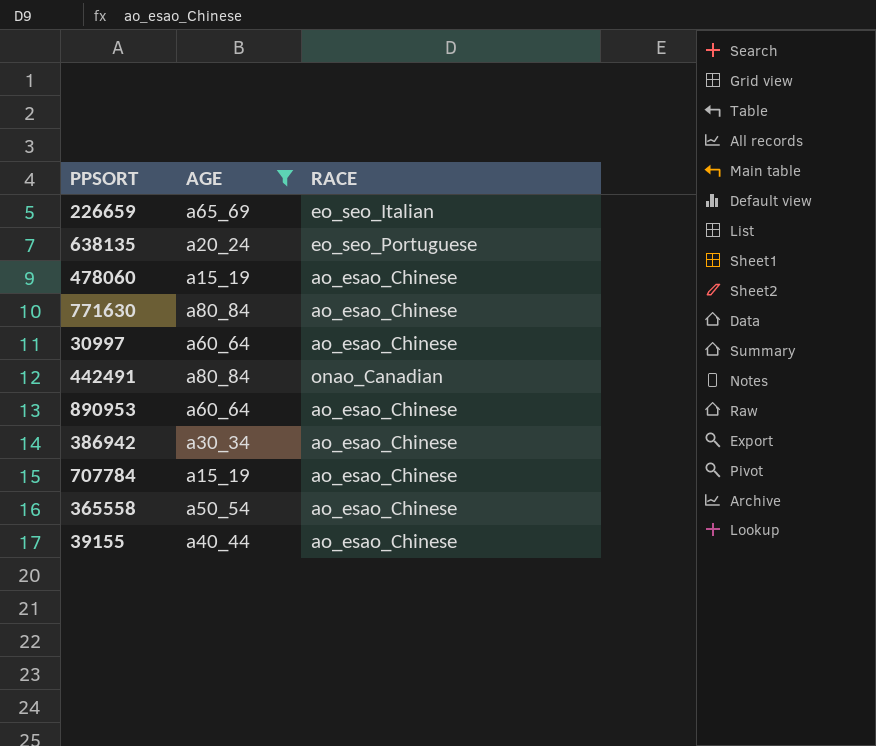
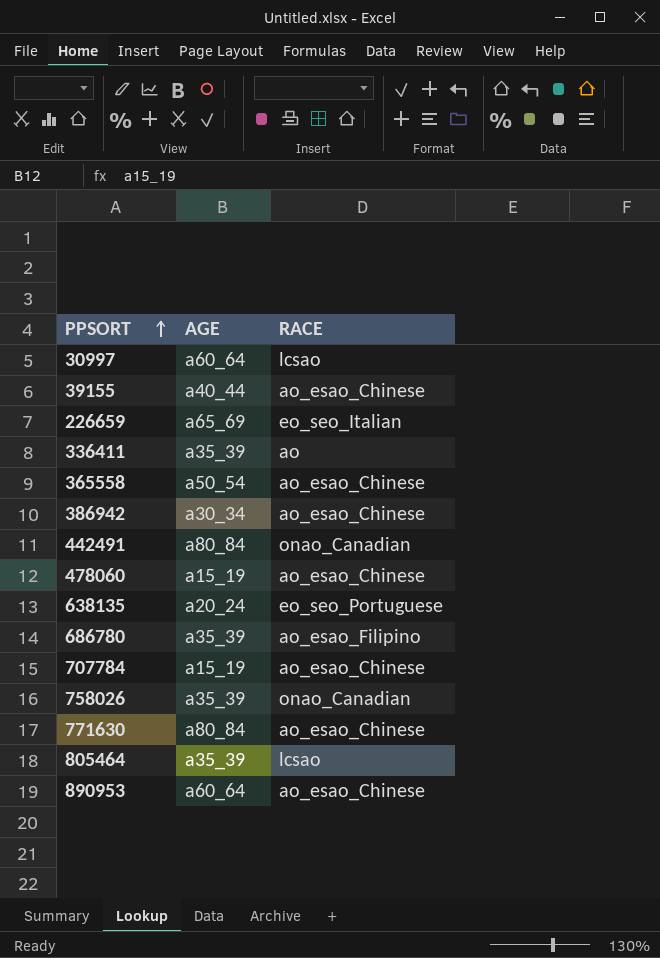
filter: AGE != a35_39 -> none
row order: none -> PPSORT ascending
30997 | RACE: ao_esao_Chinese -> lcsao

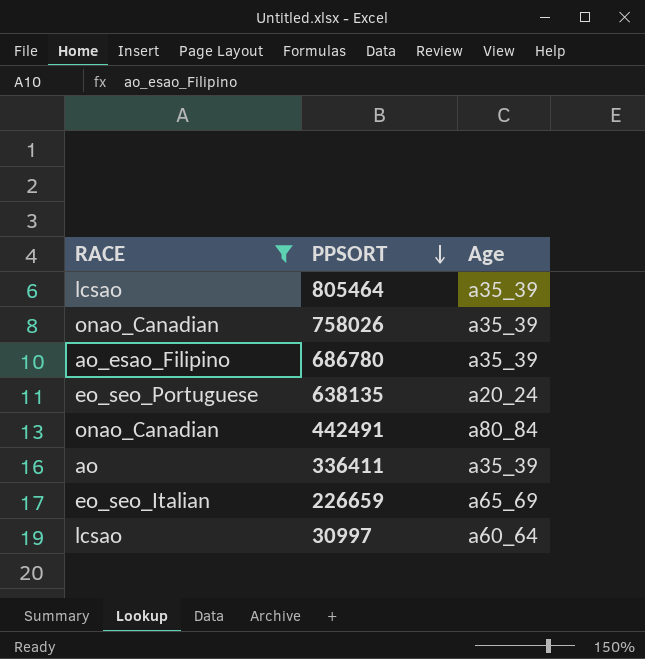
filter: none -> RACE != ao_esao_Chinese
row order: PPSORT ascending -> PPSORT descending
column RACE | position: 3 -> 1
column name: AGE -> Age

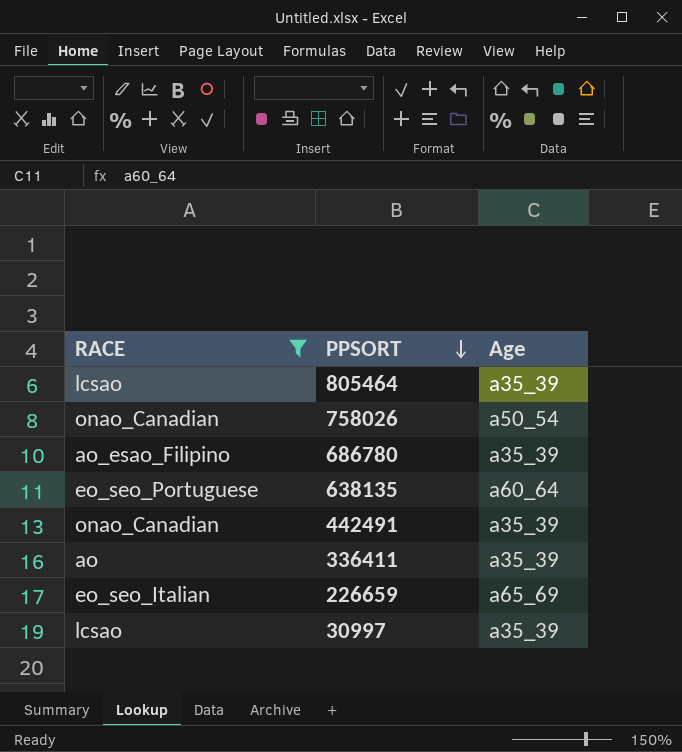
758026 | Age: a35_39 -> a50_54
638135 | Age: a20_24 -> a60_64
442491 | Age: a80_84 -> a35_39
30997 | Age: a60_64 -> a35_39

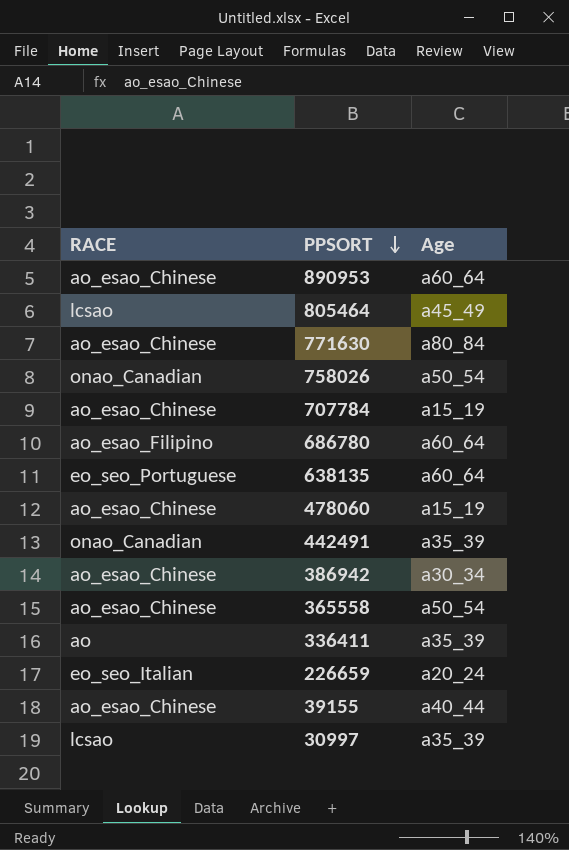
filter: RACE != ao_esao_Chinese -> none
805464 | Age: a35_39 -> a45_49
686780 | Age: a35_39 -> a60_64
226659 | Age: a65_69 -> a20_24

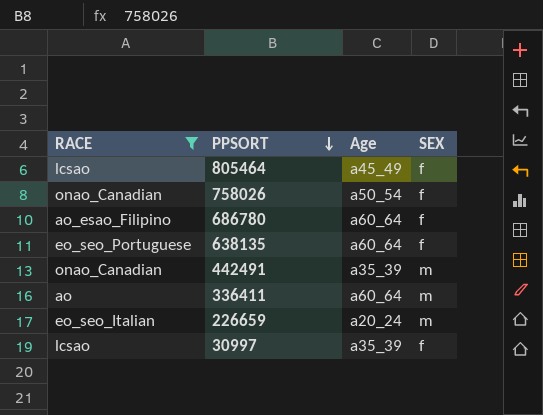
filter: none -> RACE != ao_esao_Chinese
column SEX | position: none -> 4
336411 | Age: a35_39 -> a60_64

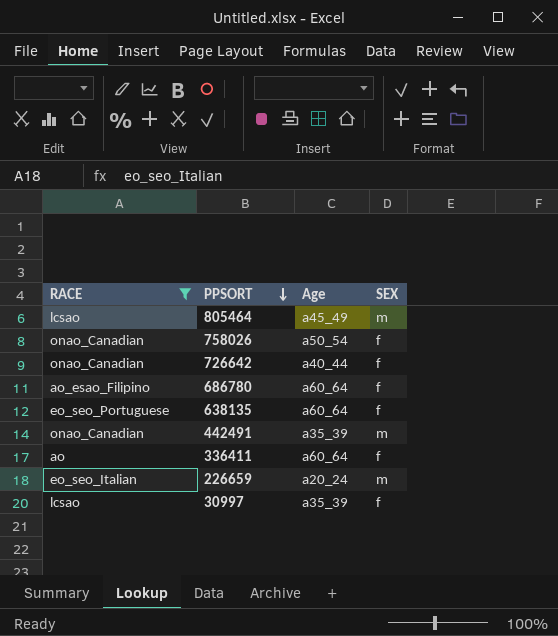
805464 | SEX: f -> m
row 726642: none -> onao_Canadian | a40_44 | f
336411 | SEX: m -> f

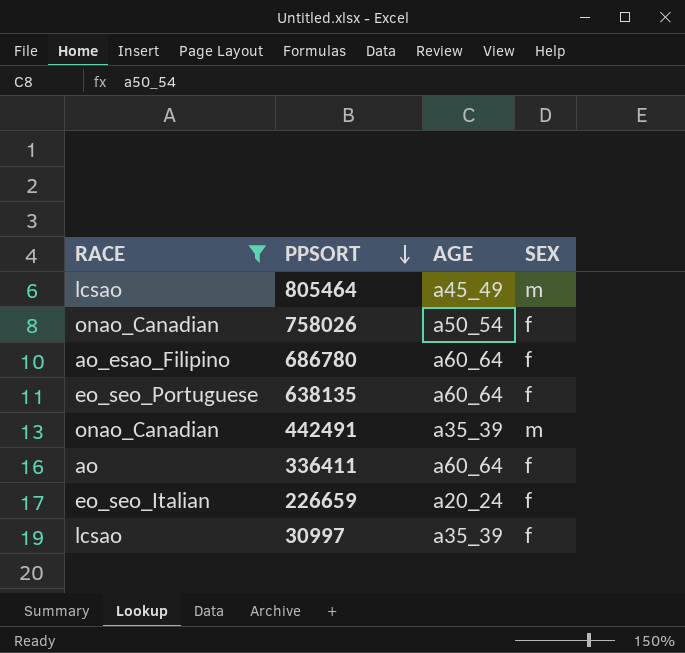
column name: Age -> AGE
row 726642: onao_Canadian | a40_44 | f -> none
226659 | SEX: m -> f

